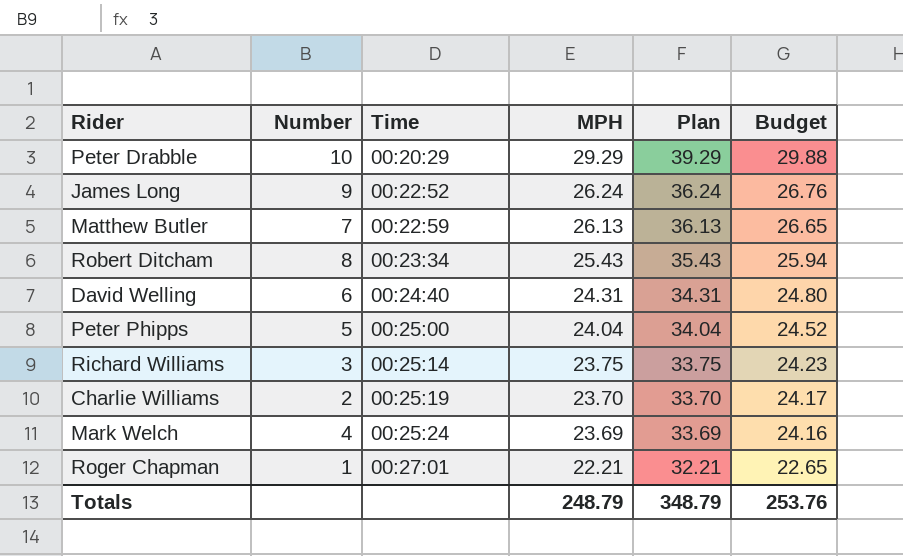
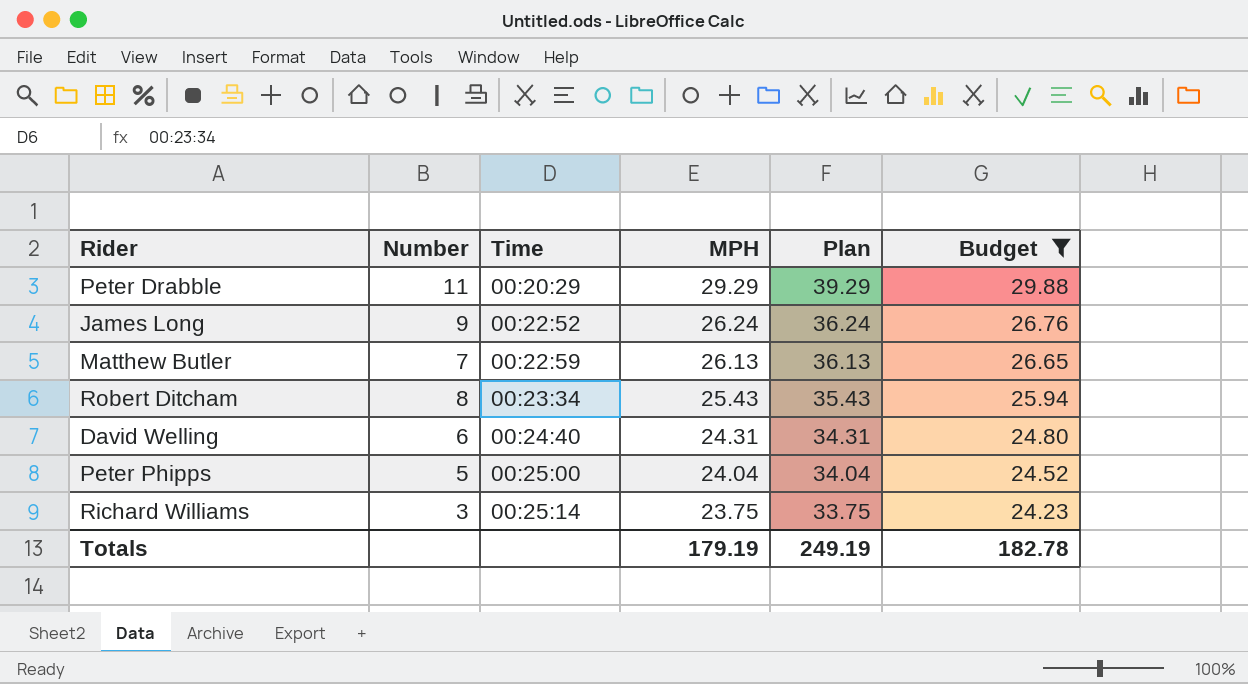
filter: none -> Budget >= 24.23
Peter Drabble | Number: 10 -> 11
Totals | MPH: 248.79 -> 179.19
Totals | Plan: 348.79 -> 249.19
Totals | Budget: 253.76 -> 182.78

